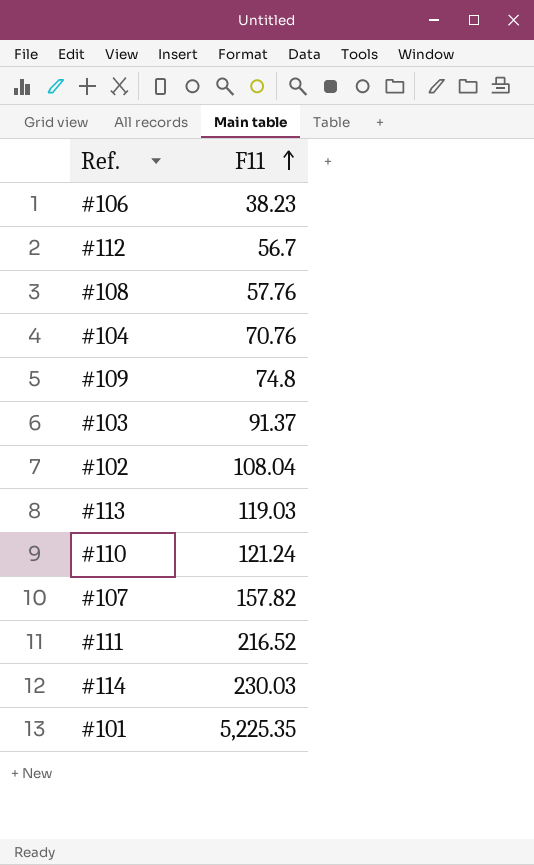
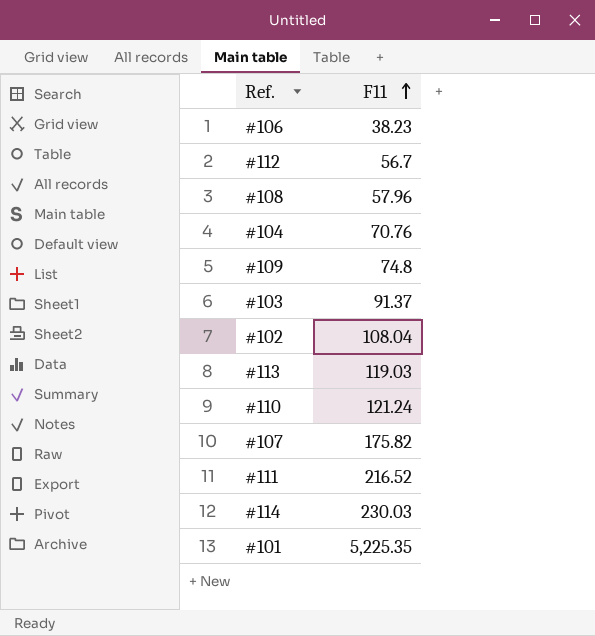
#108 | F11: 57.76 -> 57.96
#107 | F11: 157.82 -> 175.82

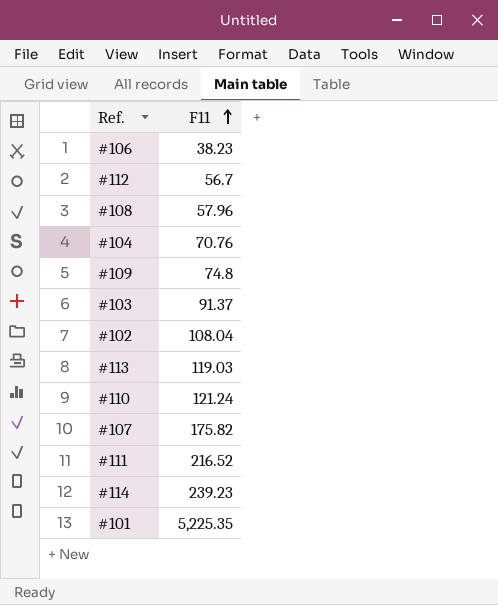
#114 | F11: 230.03 -> 239.23

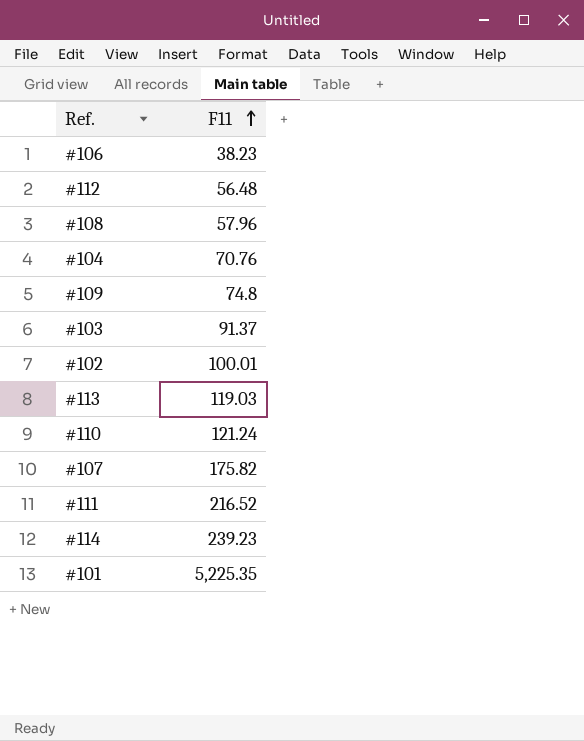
#112 | F11: 56.7 -> 56.48
#102 | F11: 108.04 -> 100.01

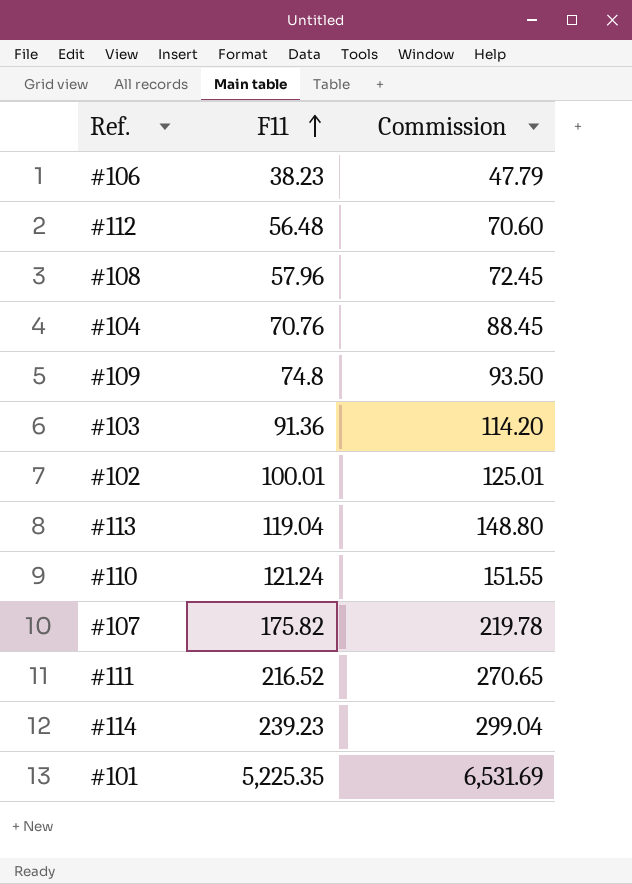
column Commission | formula: none -> [F11] * 1.25
#103 | F11: 91.37 -> 91.36
#113 | F11: 119.03 -> 119.04

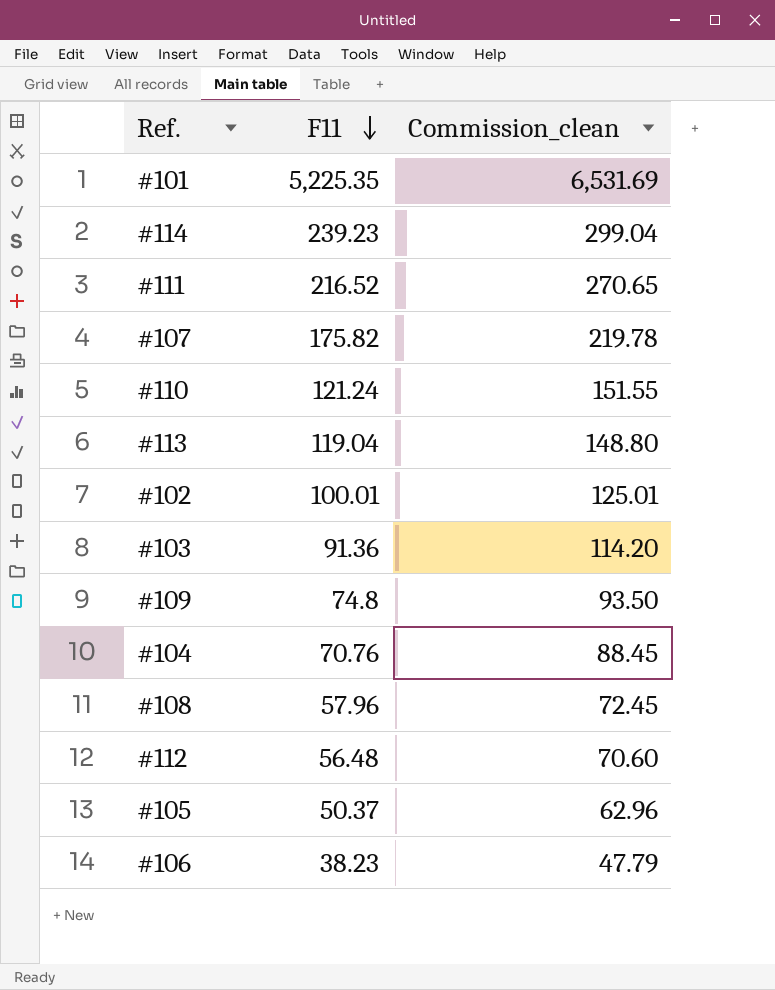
row order: F11 ascending -> F11 descending
column name: Commission -> Commission_clean
row #105: none -> 50.37 | 62.96

